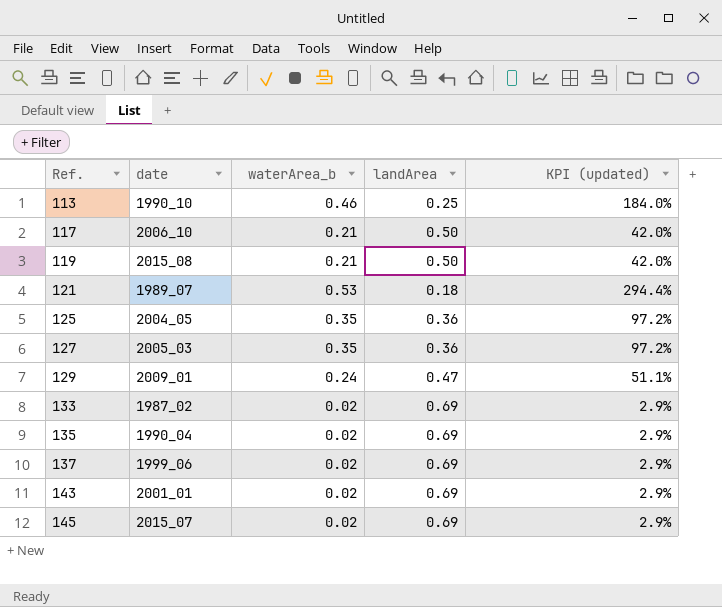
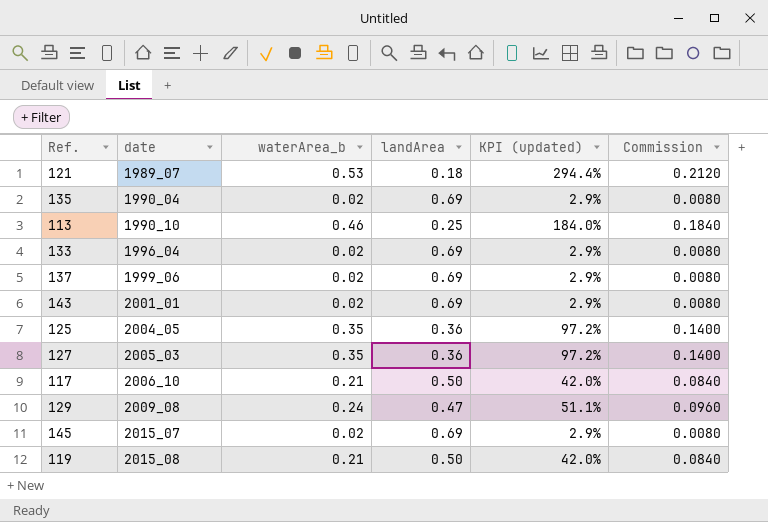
row order: Ref. ascending -> date ascending
column Commission | formula: none -> [waterArea_b] * 0.4
133 | date: 1987_02 -> 1996_04
129 | date: 2009_01 -> 2009_08

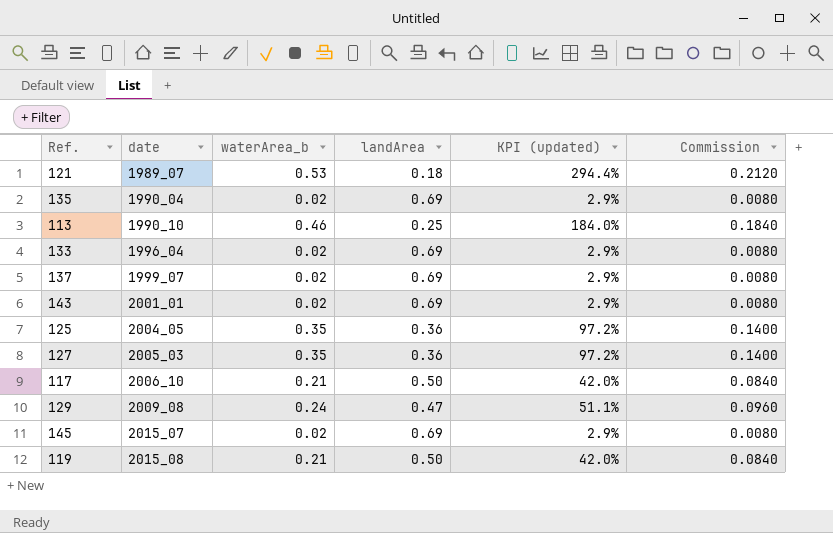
137 | date: 1999_06 -> 1999_07

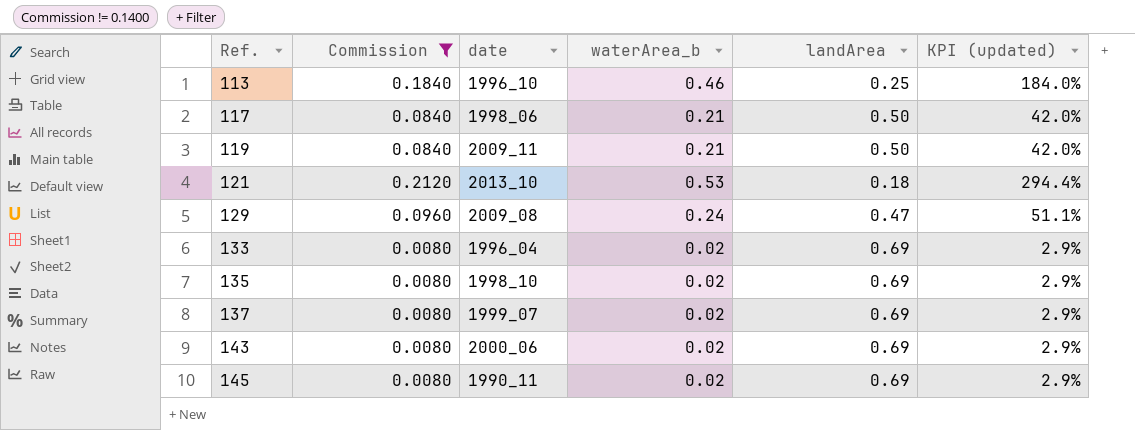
filter: none -> Commission != 0.1400
row order: date ascending -> Ref. ascending
column Commission | position: 6 -> 2
113 | date: 1990_10 -> 1996_10
117 | date: 2006_10 -> 1998_06
119 | date: 2015_08 -> 2009_11
121 | date: 1989_07 -> 2013_10
135 | date: 1990_04 -> 1998_10
143 | date: 2001_01 -> 2000_06
145 | date: 2015_07 -> 1990_11

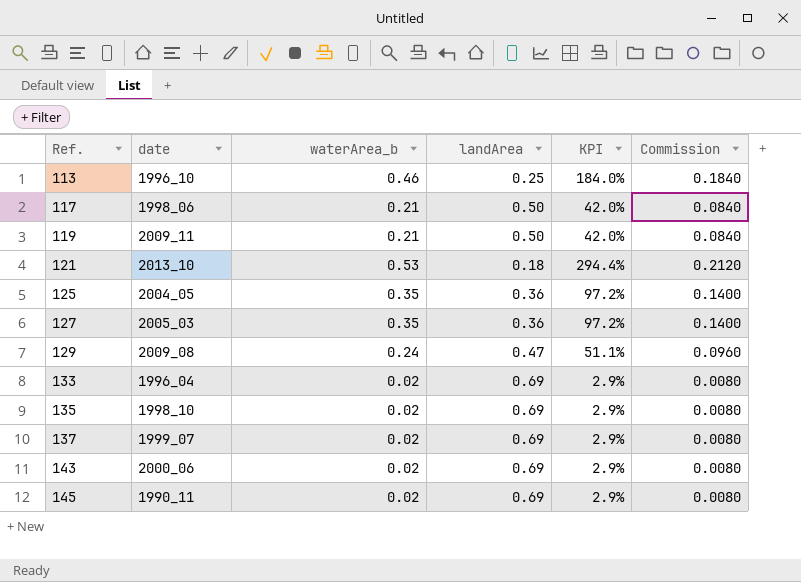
filter: Commission != 0.1400 -> none
column name: KPI (updated) -> KPI
column Commission | position: 2 -> 6

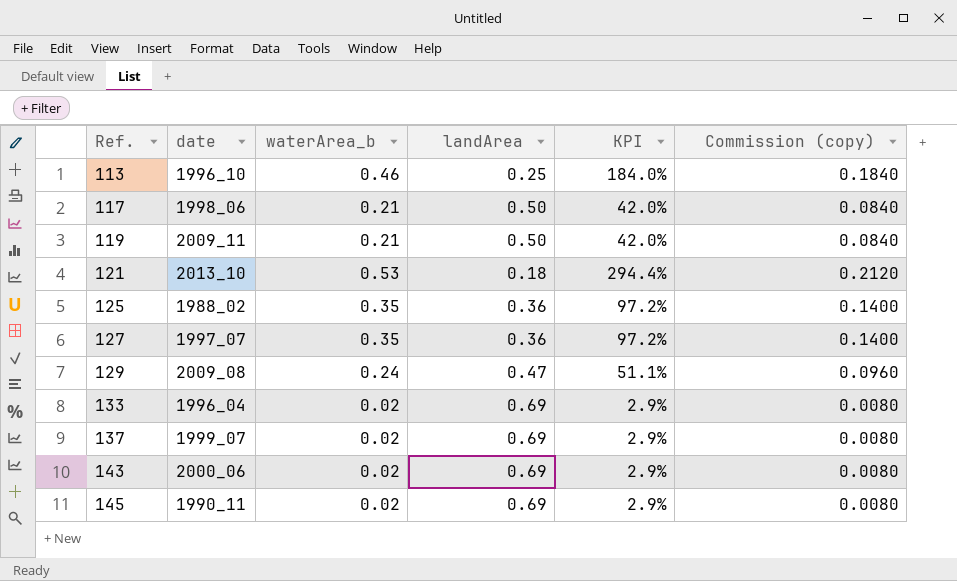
column name: Commission -> Commission (copy)
row 135: 1998_10 | 0.02 | 0.69 | 2.9% | 0.0080 -> none
125 | date: 2004_05 -> 1988_02
127 | date: 2005_03 -> 1997_07

